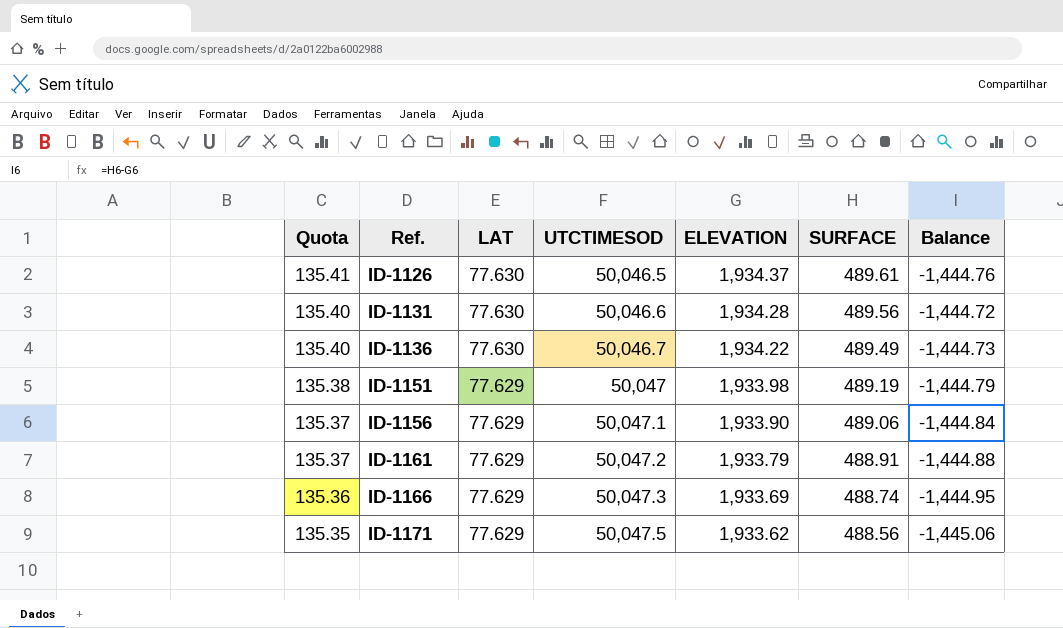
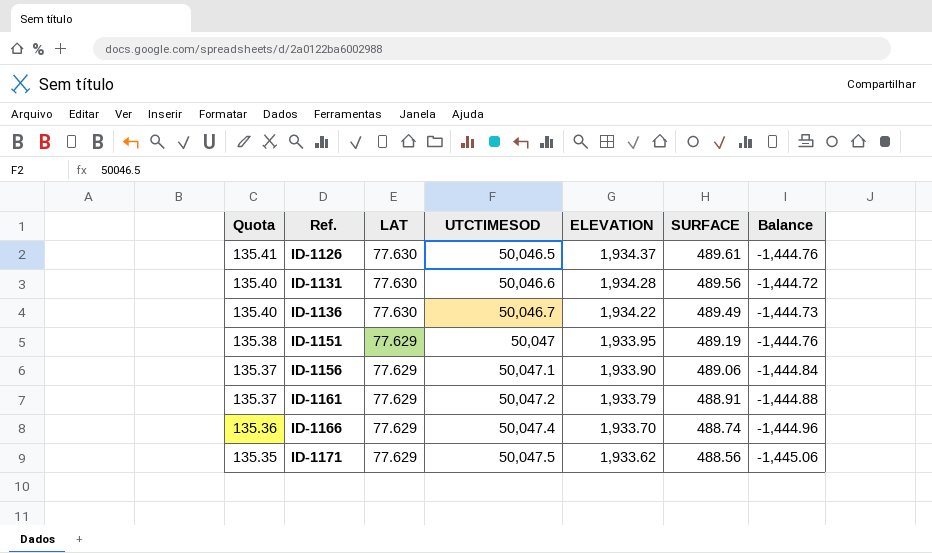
ID-1151 | ELEVATION: 1,933.98 -> 1,933.95
ID-1151 | Balance: -1,444.79 -> -1,444.76
ID-1166 | UTCTIMESOD: 50,047.3 -> 50,047.4
ID-1166 | ELEVATION: 1,933.69 -> 1,933.70
ID-1166 | Balance: -1,444.95 -> -1,444.96

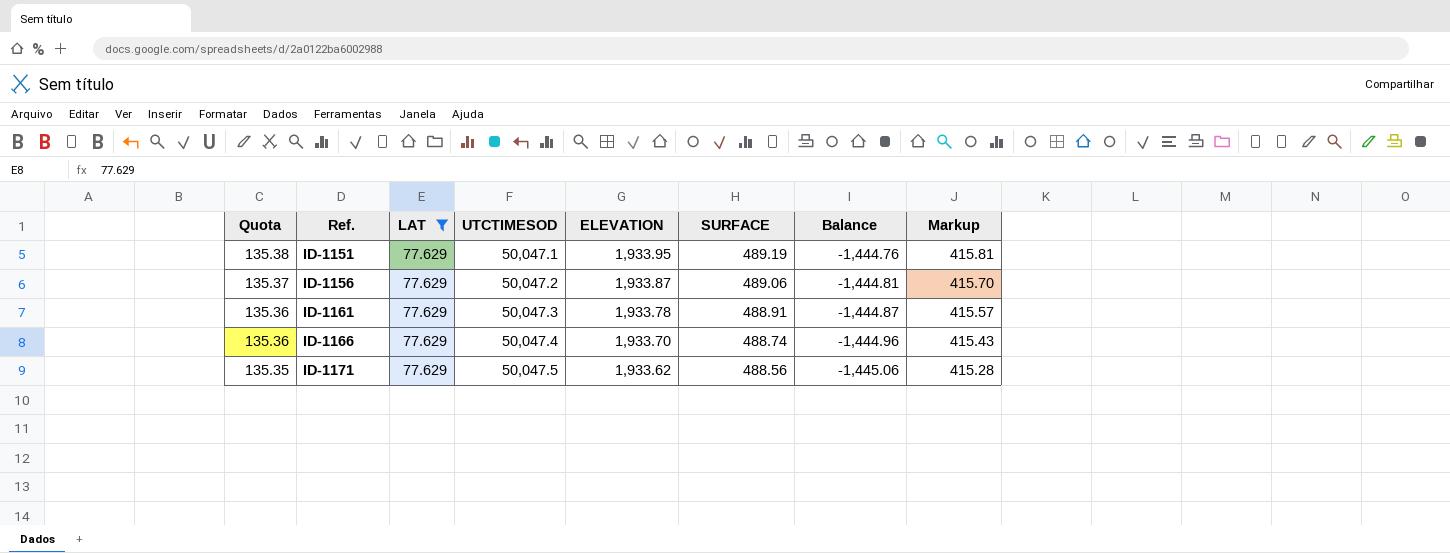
filter: none -> LAT = 77.629
column Markup | formula: none -> [SURFACE] * 0.85
ID-1151 | UTCTIMESOD: 50,047 -> 50,047.1
ID-1156 | UTCTIMESOD: 50,047.1 -> 50,047.2
ID-1156 | ELEVATION: 1,933.90 -> 1,933.87
ID-1156 | Balance: -1,444.84 -> -1,444.81
ID-1161 | Quota: 135.37 -> 135.36
ID-1161 | UTCTIMESOD: 50,047.2 -> 50,047.3
ID-1161 | ELEVATION: 1,933.79 -> 1,933.78
ID-1161 | Balance: -1,444.88 -> -1,444.87

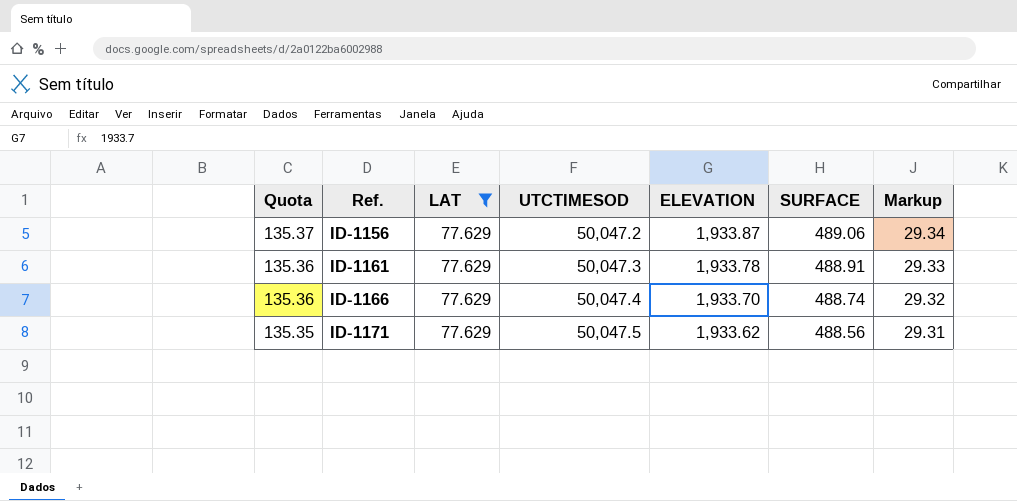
column Balance | formula: [SURFACE] - [ELEVATION] -> none
column Markup | formula: [SURFACE] * 0.85 -> [SURFACE] * 0.06
row ID-1151: 135.38 | 77.629 | 50,047.1 | 1,933.95 | 489.19 | -1,444.76 | 415.81 -> none

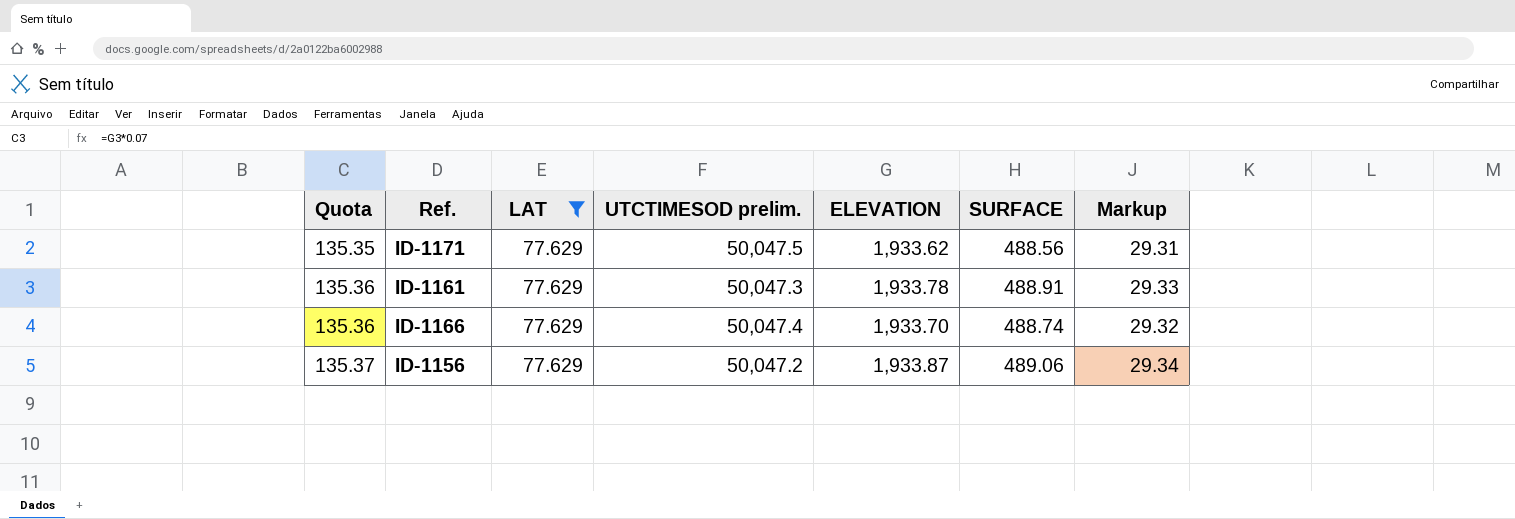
row order: Quota descending -> Quota ascending
column name: UTCTIMESOD -> UTCTIMESOD prelim.

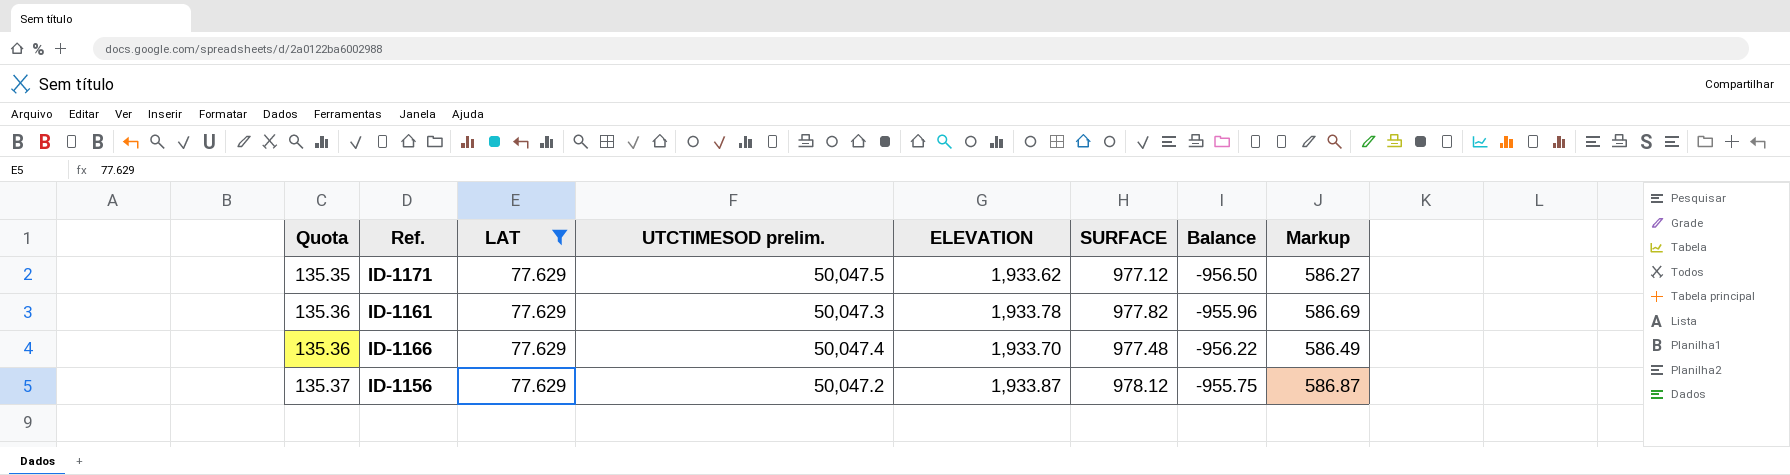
column Balance | formula: none -> [SURFACE] - [ELEVATION]
column Markup | formula: [SURFACE] * 0.06 -> [SURFACE] * 0.6
ID-1171 | SURFACE: 488.56 -> 977.12
ID-1161 | SURFACE: 488.91 -> 977.82
ID-1166 | SURFACE: 488.74 -> 977.48
ID-1156 | SURFACE: 489.06 -> 978.12

